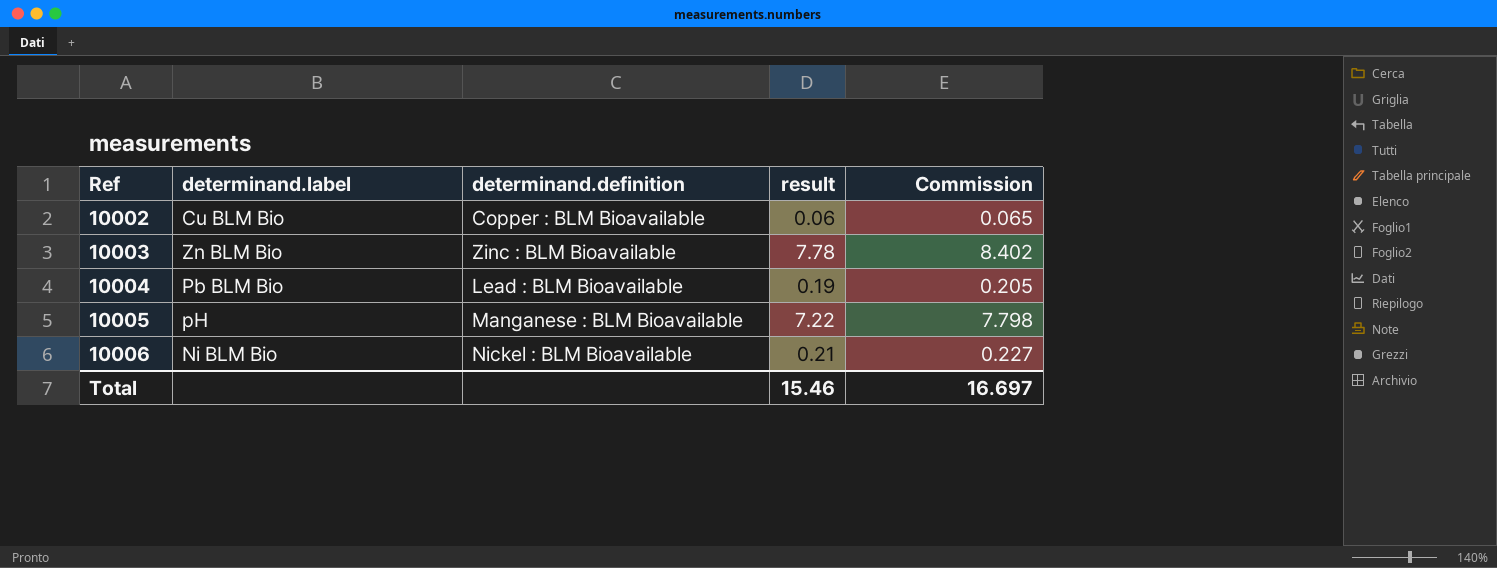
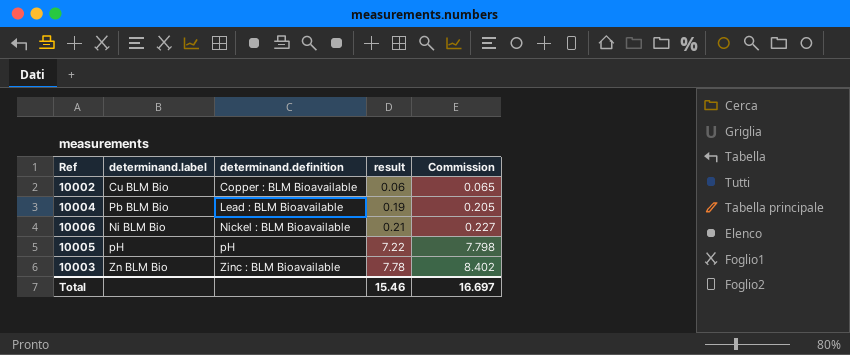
row order: Ref ascending -> determinand.definition ascending
10005 | determinand.definition: Manganese : BLM Bioavailable -> pH

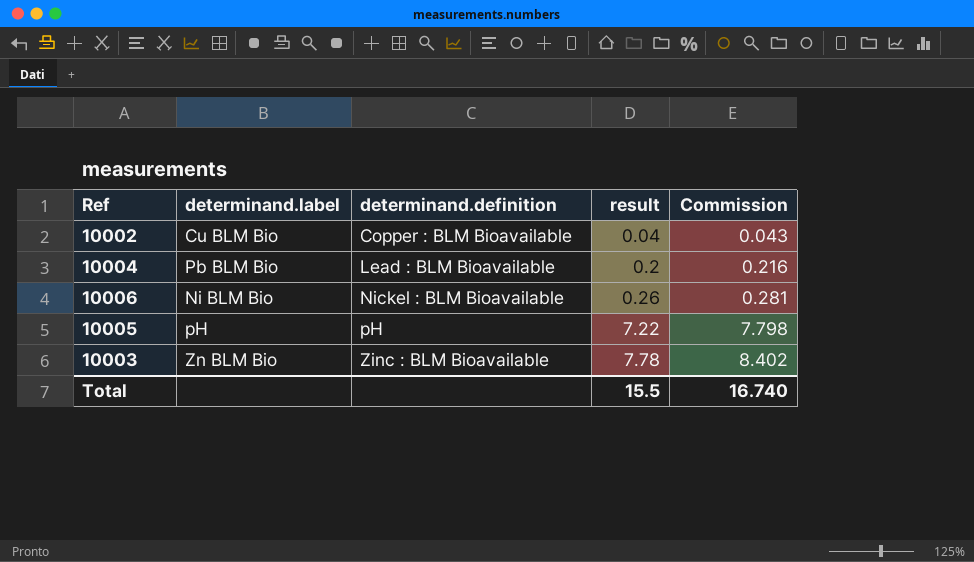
10002 | result: 0.06 -> 0.04
10002 | Commission: 0.065 -> 0.043
10004 | result: 0.19 -> 0.2
10004 | Commission: 0.205 -> 0.216
10006 | result: 0.21 -> 0.26
10006 | Commission: 0.227 -> 0.281
Total | result: 15.46 -> 15.5
Total | Commission: 16.697 -> 16.740

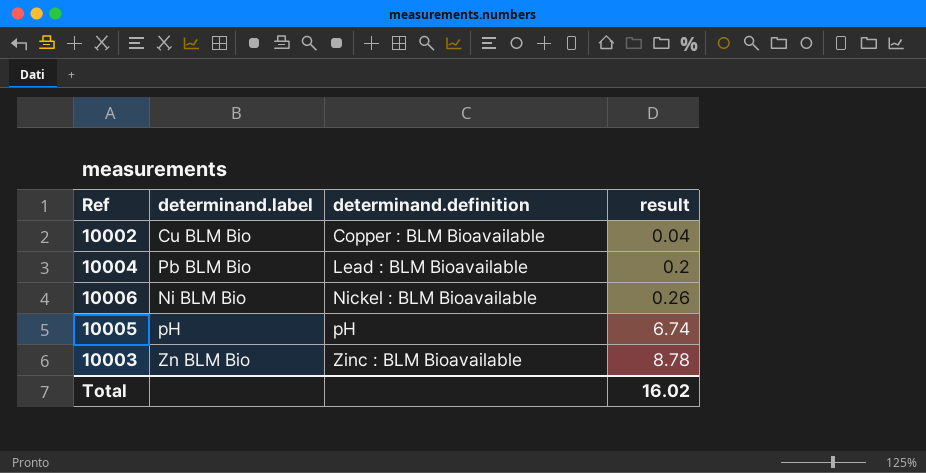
column Commission | formula: [result] * 1.08 -> none
10005 | result: 7.22 -> 6.74
10003 | result: 7.78 -> 8.78
Total | result: 15.5 -> 16.02

